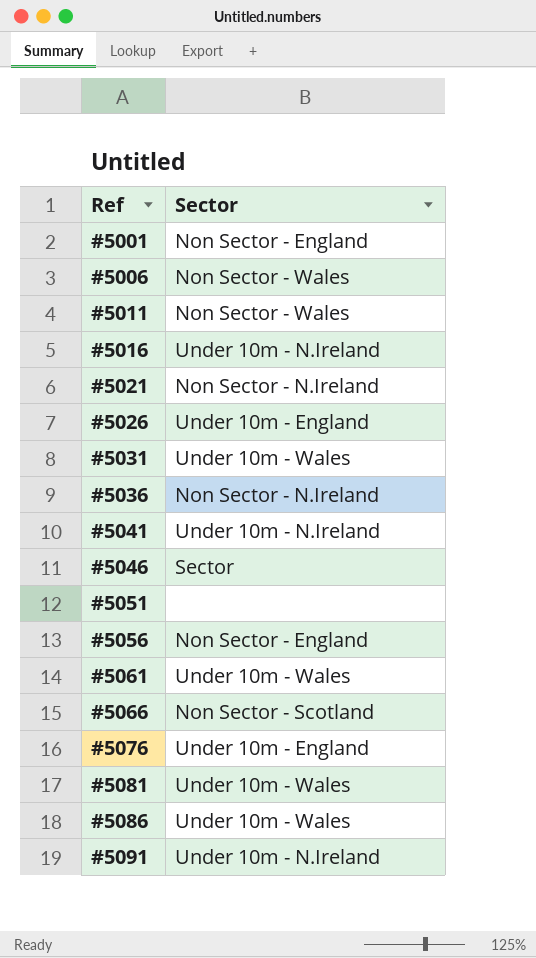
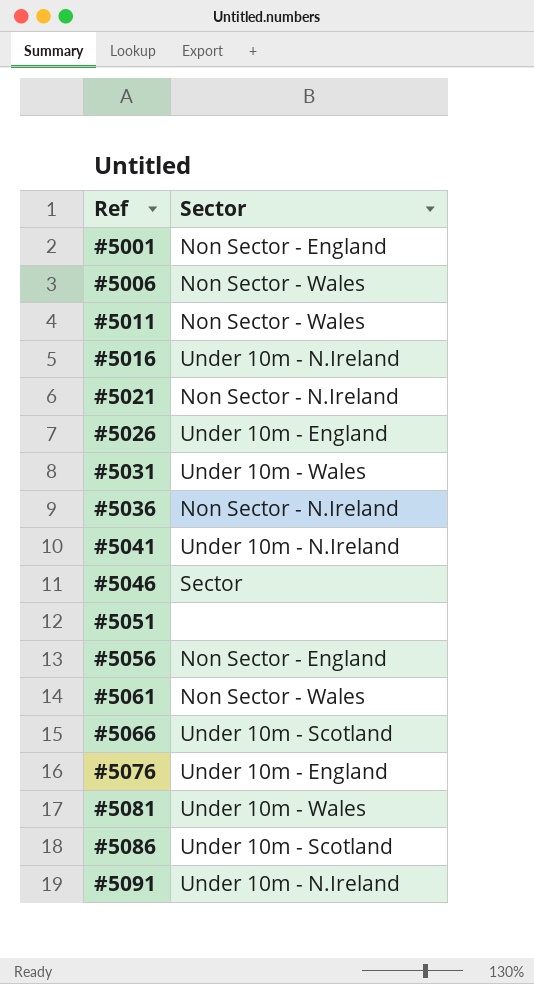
#5061 | Sector: Under 10m - Wales -> Non Sector - Wales
#5066 | Sector: Non Sector - Scotland -> Under 10m - Scotland
#5086 | Sector: Under 10m - Wales -> Under 10m - Scotland

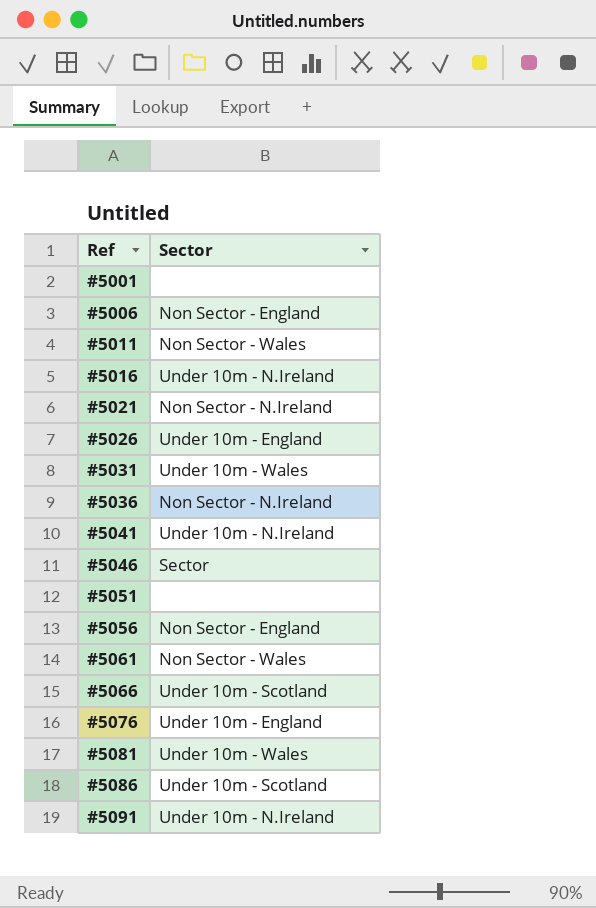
#5001 | Sector: Non Sector - England -> none
#5006 | Sector: Non Sector - Wales -> Non Sector - England

